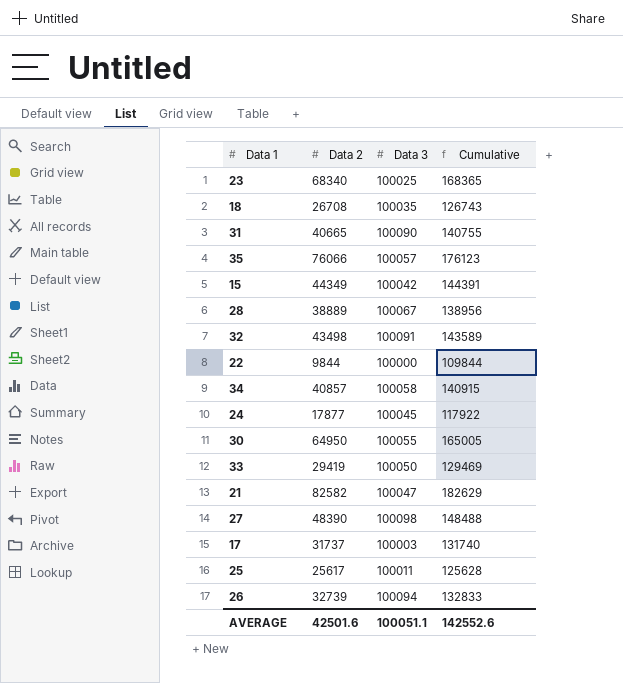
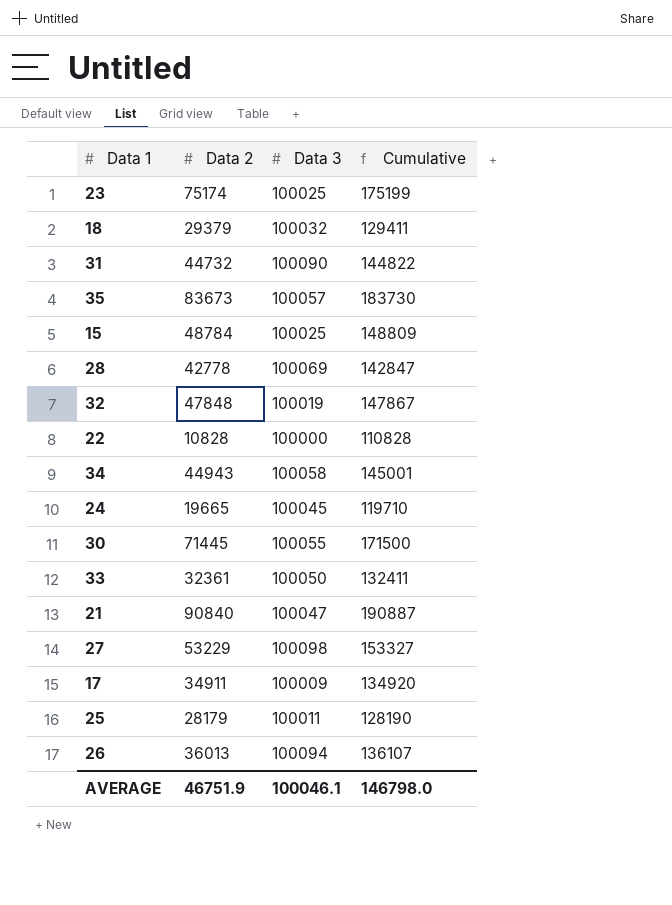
23 | Data 2: 68340 -> 75174
23 | Cumulative: 168365 -> 175199
18 | Data 2: 26708 -> 29379
18 | Data 3: 100035 -> 100032
18 | Cumulative: 126743 -> 129411
31 | Data 2: 40665 -> 44732
31 | Cumulative: 140755 -> 144822
35 | Data 2: 76066 -> 83673
35 | Cumulative: 176123 -> 183730
15 | Data 2: 44349 -> 48784
15 | Data 3: 100042 -> 100025
15 | Cumulative: 144391 -> 148809
28 | Data 2: 38889 -> 42778
28 | Data 3: 100067 -> 100069
28 | Cumulative: 138956 -> 142847
32 | Data 2: 43498 -> 47848
32 | Data 3: 100091 -> 100019
32 | Cumulative: 143589 -> 147867
22 | Data 2: 9844 -> 10828
22 | Cumulative: 109844 -> 110828
34 | Data 2: 40857 -> 44943
34 | Cumulative: 140915 -> 145001
24 | Data 2: 17877 -> 19665
24 | Cumulative: 117922 -> 119710
30 | Data 2: 64950 -> 71445
30 | Cumulative: 165005 -> 171500
33 | Data 2: 29419 -> 32361
33 | Cumulative: 129469 -> 132411
21 | Data 2: 82582 -> 90840
21 | Cumulative: 182629 -> 190887
27 | Data 2: 48390 -> 53229
27 | Cumulative: 148488 -> 153327
17 | Data 2: 31737 -> 34911
17 | Data 3: 100003 -> 100009
17 | Cumulative: 131740 -> 134920
25 | Data 2: 25617 -> 28179
25 | Cumulative: 125628 -> 128190
26 | Data 2: 32739 -> 36013
26 | Cumulative: 132833 -> 136107
AVERAGE | Data 2: 42501.6 -> 46751.9
AVERAGE | Data 3: 100051.1 -> 100046.1
AVERAGE | Cumulative: 142552.6 -> 146798.0

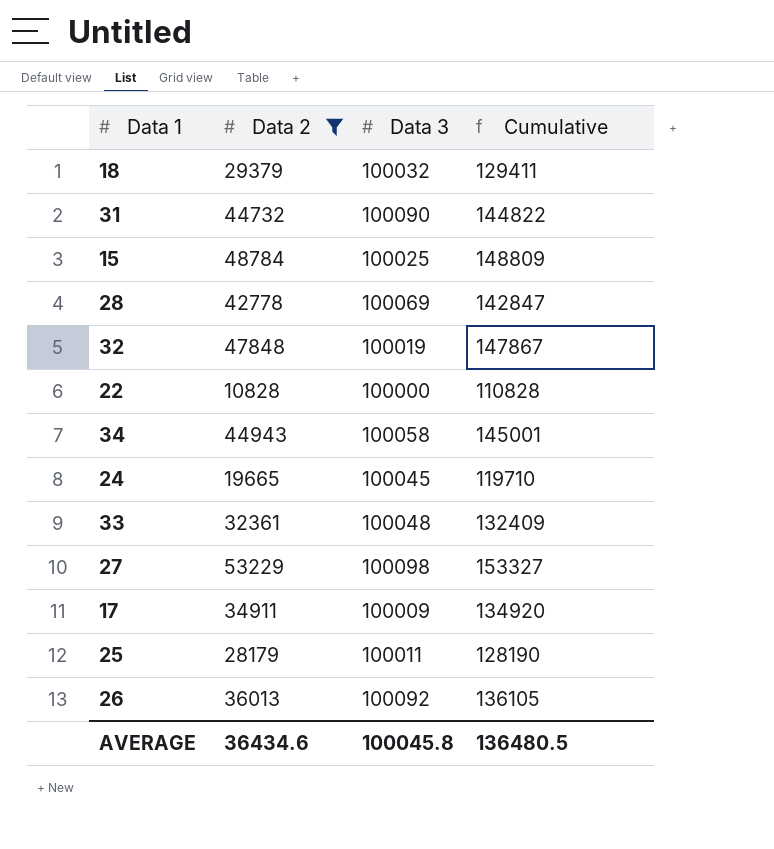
filter: none -> Data 2 <= 53229
33 | Data 3: 100050 -> 100048
33 | Cumulative: 132411 -> 132409
26 | Data 3: 100094 -> 100092
26 | Cumulative: 136107 -> 136105
AVERAGE | Data 2: 46751.9 -> 36434.6
AVERAGE | Data 3: 100046.1 -> 100045.8
AVERAGE | Cumulative: 146798.0 -> 136480.5

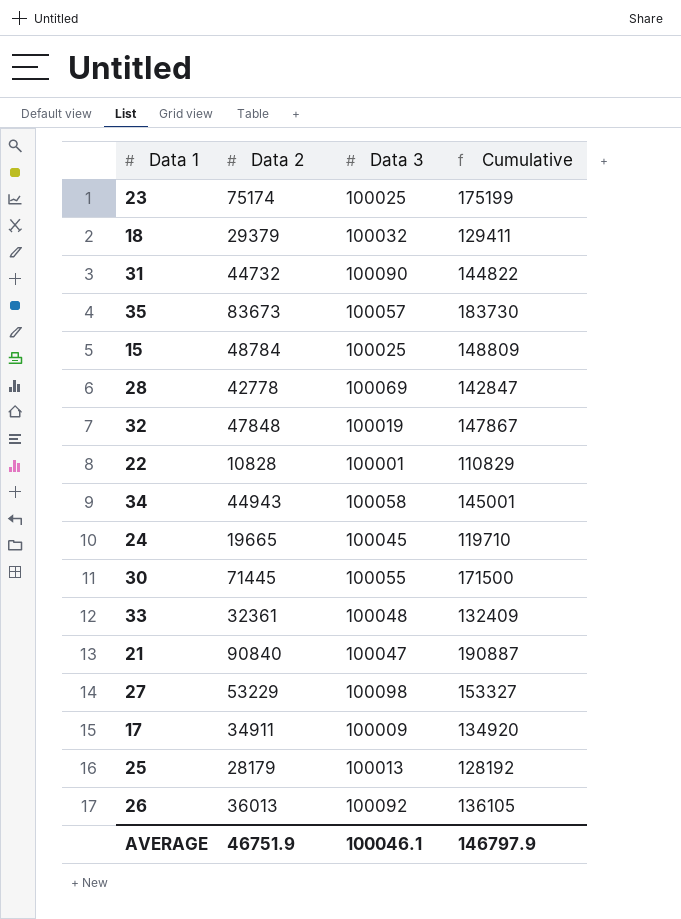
filter: Data 2 <= 53229 -> none
22 | Data 3: 100000 -> 100001
22 | Cumulative: 110828 -> 110829
25 | Data 3: 100011 -> 100013
25 | Cumulative: 128190 -> 128192
AVERAGE | Data 2: 36434.6 -> 46751.9
AVERAGE | Data 3: 100045.8 -> 100046.1
AVERAGE | Cumulative: 136480.5 -> 146797.9

